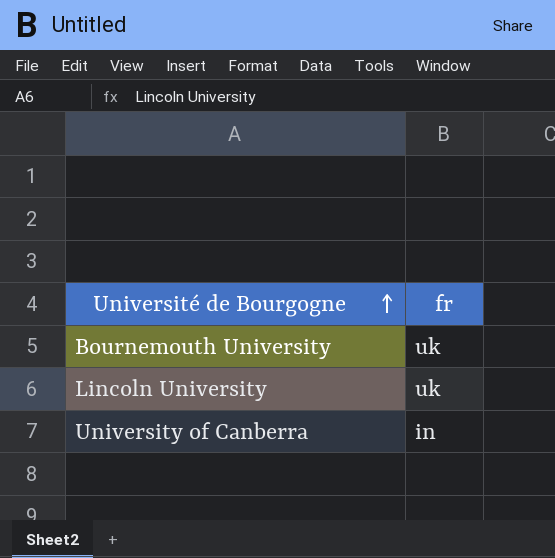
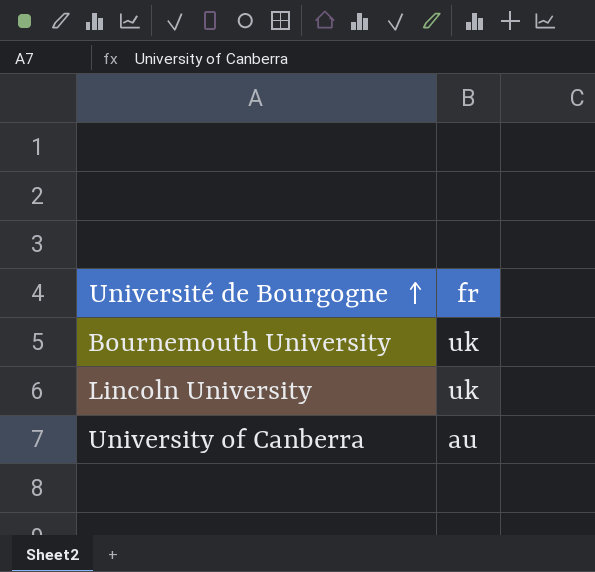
University of Canberra | fr: in -> au

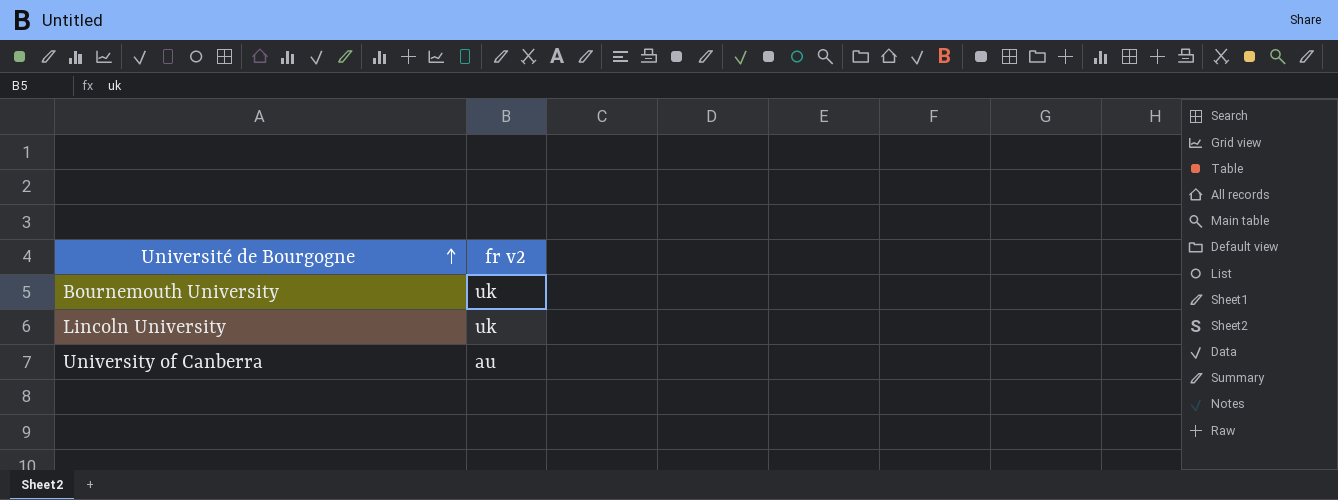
column name: fr -> fr v2

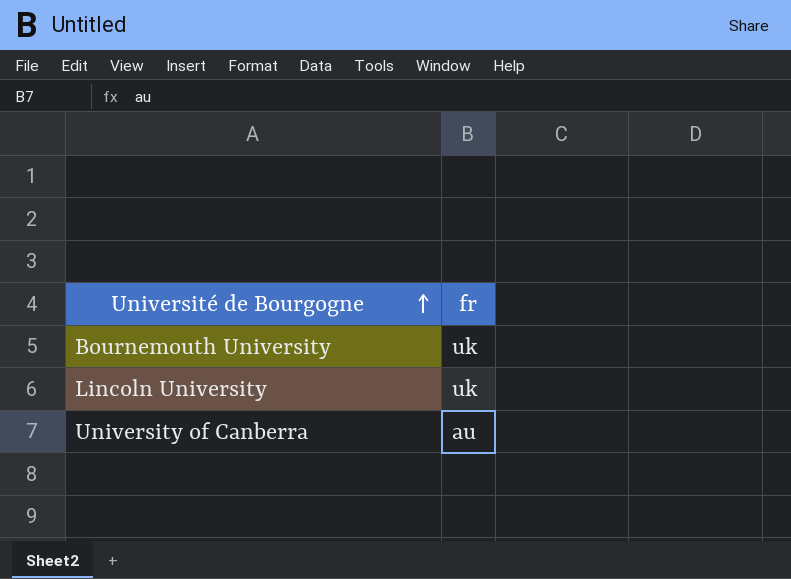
column name: fr v2 -> fr

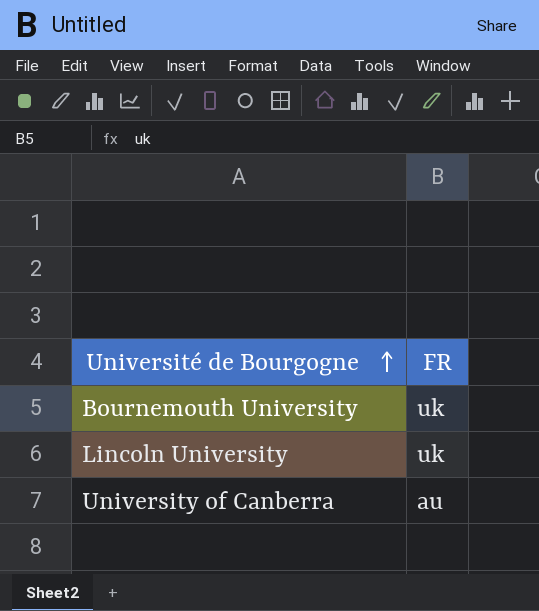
column name: fr -> FR

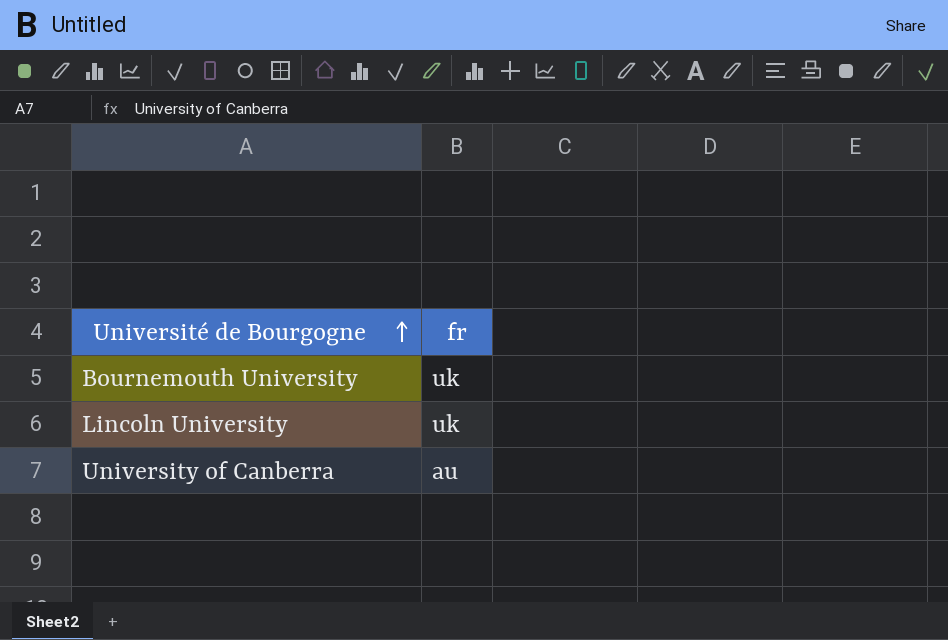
column name: FR -> fr

